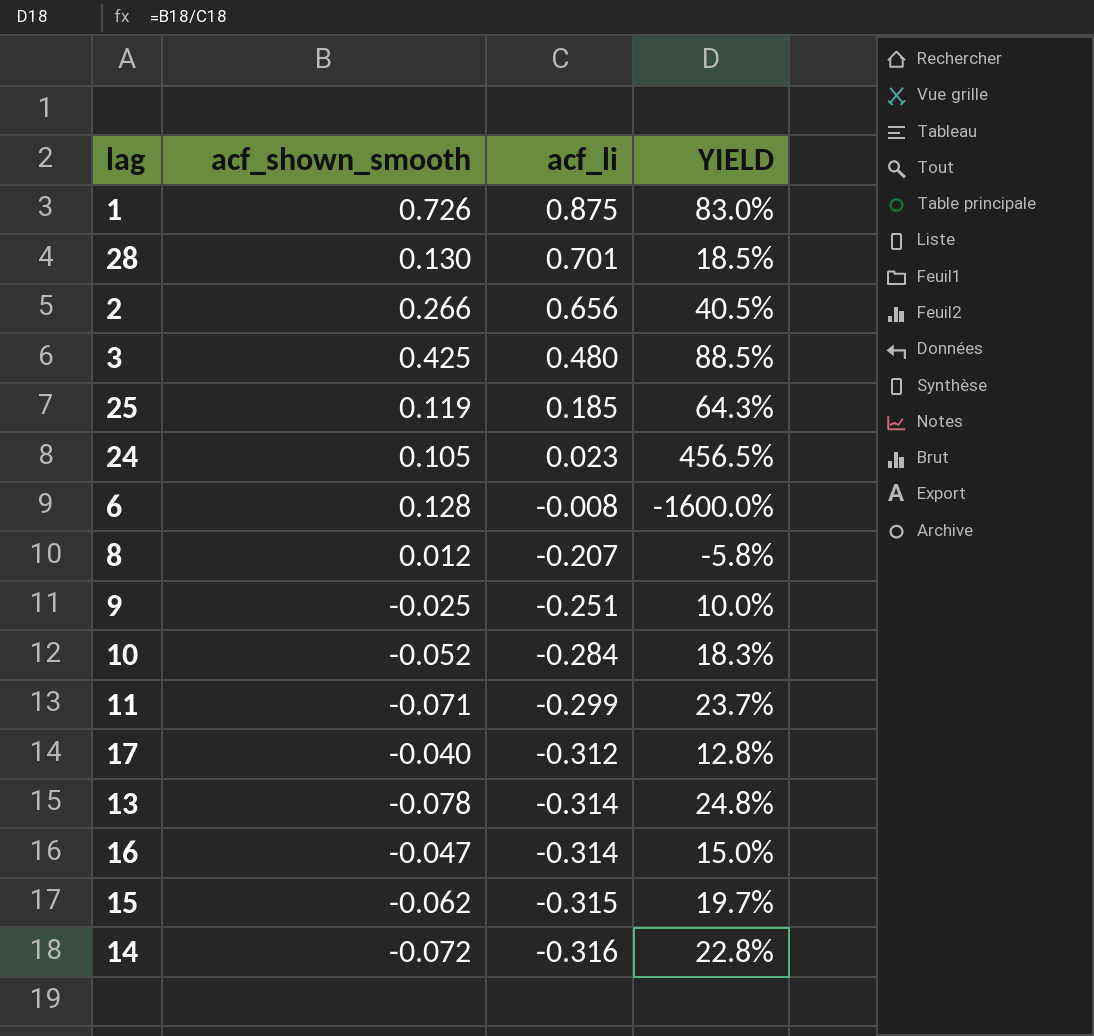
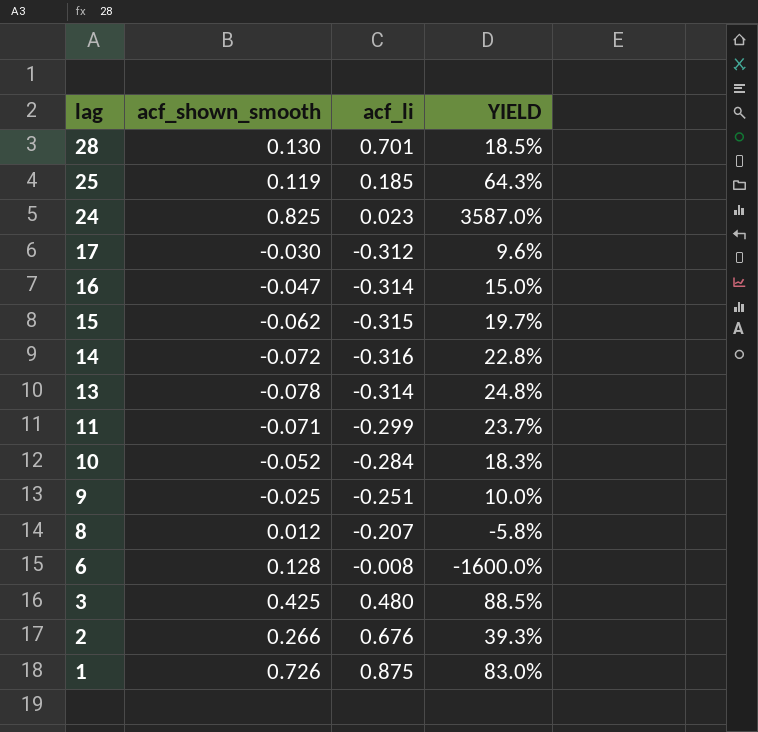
row order: acf_li descending -> lag descending
24 | acf_shown_smooth: 0.105 -> 0.825
24 | YIELD: 456.5% -> 3587.0%
17 | acf_shown_smooth: -0.040 -> -0.030
17 | YIELD: 12.8% -> 9.6%
2 | acf_li: 0.656 -> 0.676
2 | YIELD: 40.5% -> 39.3%

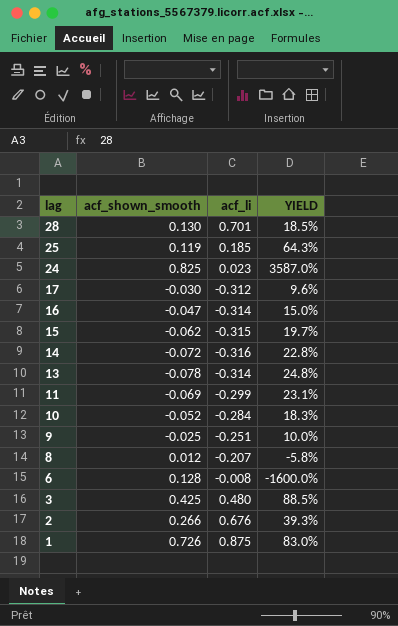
11 | acf_shown_smooth: -0.071 -> -0.069
11 | YIELD: 23.7% -> 23.1%

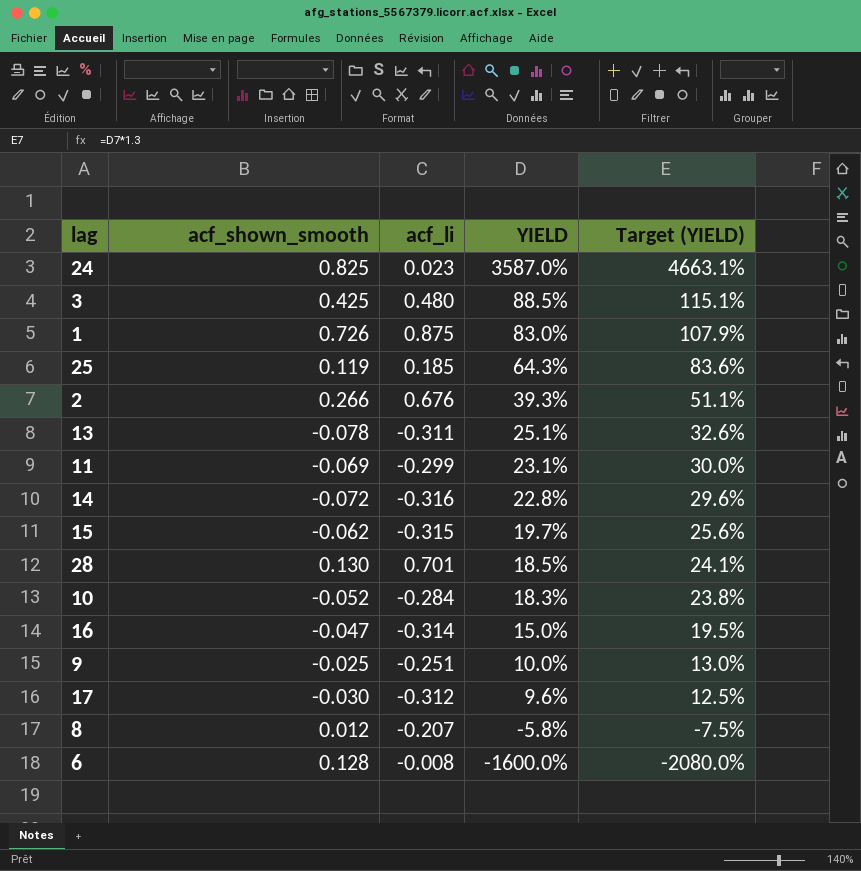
row order: lag descending -> YIELD descending
column Target (YIELD) | formula: none -> [YIELD] * 1.3
13 | acf_li: -0.314 -> -0.311
13 | YIELD: 24.8% -> 25.1%

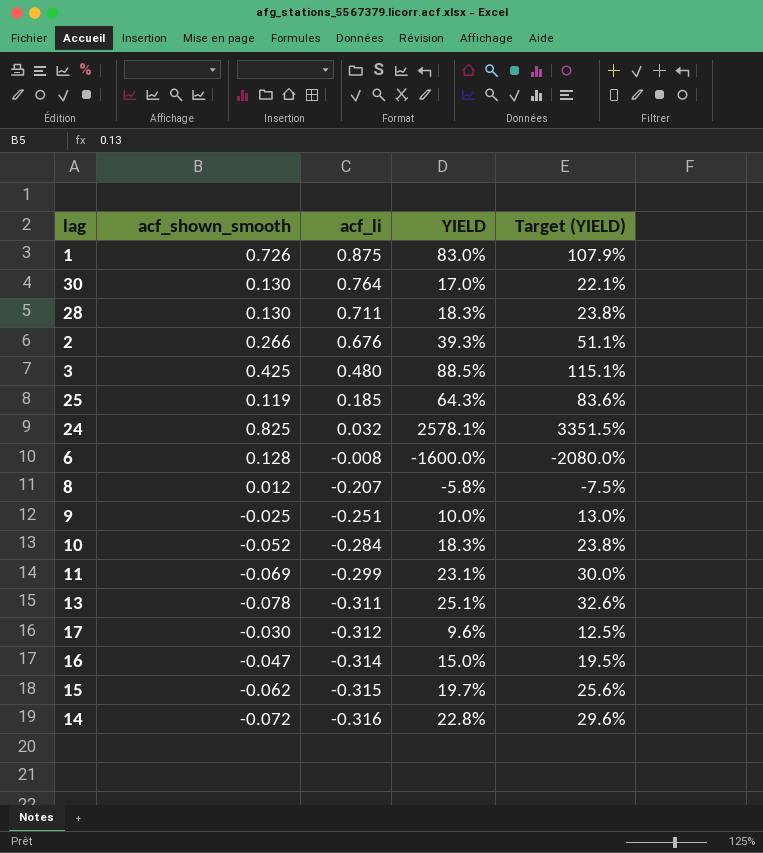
row order: YIELD descending -> acf_li descending
row 30: none -> 0.130 | 0.764 | 17.0% | 22.1%
28 | acf_li: 0.701 -> 0.711
28 | YIELD: 18.5% -> 18.3%
28 | Target (YIELD): 24.1% -> 23.8%
24 | acf_li: 0.023 -> 0.032
24 | YIELD: 3587.0% -> 2578.1%
24 | Target (YIELD): 4663.1% -> 3351.5%

